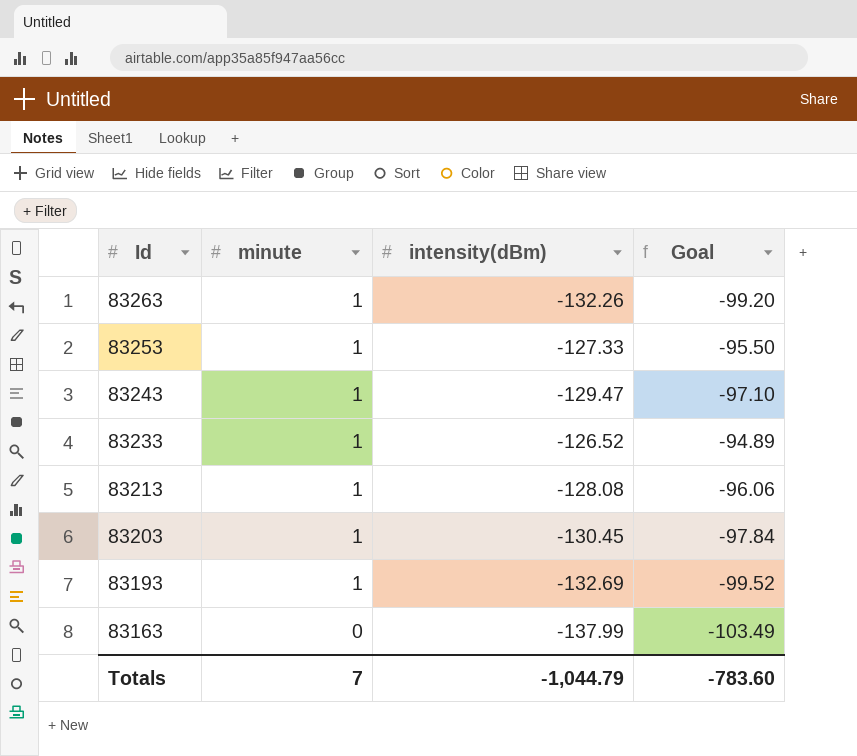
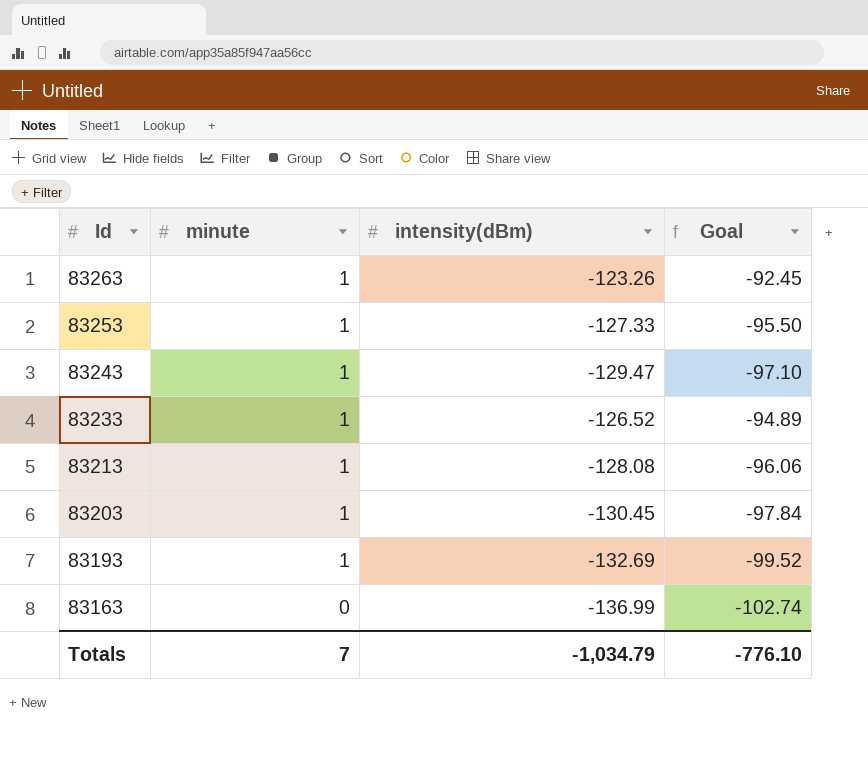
83263 | intensity(dBm): -132.26 -> -123.26
83263 | Goal: -99.20 -> -92.45
83163 | intensity(dBm): -137.99 -> -136.99
83163 | Goal: -103.49 -> -102.74
Totals | intensity(dBm): -1,044.79 -> -1,034.79
Totals | Goal: -783.60 -> -776.10

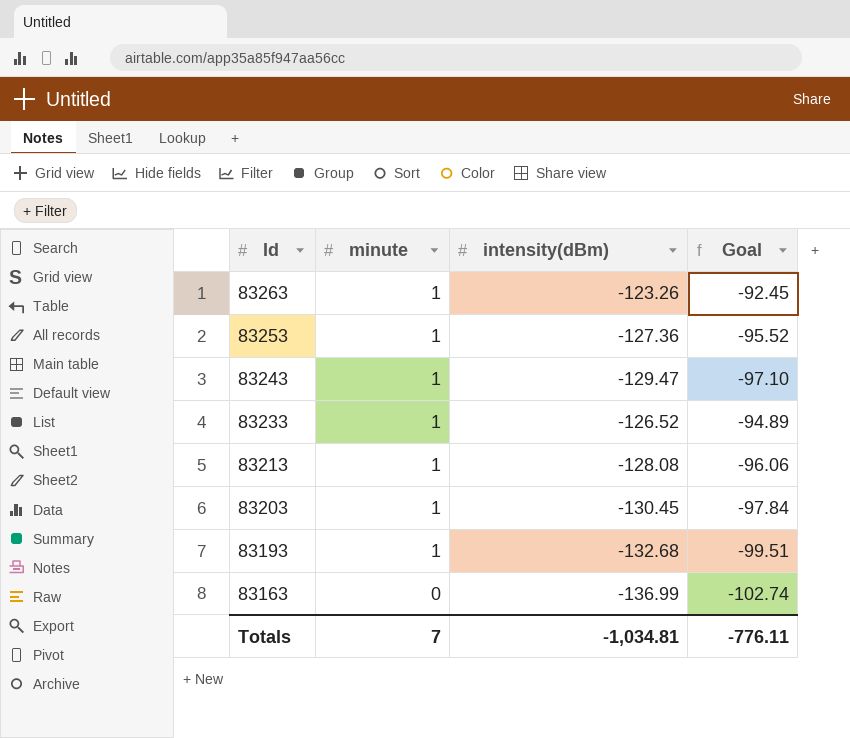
83253 | intensity(dBm): -127.33 -> -127.36
83253 | Goal: -95.50 -> -95.52
83193 | intensity(dBm): -132.69 -> -132.68
83193 | Goal: -99.52 -> -99.51
Totals | intensity(dBm): -1,034.79 -> -1,034.81
Totals | Goal: -776.10 -> -776.11

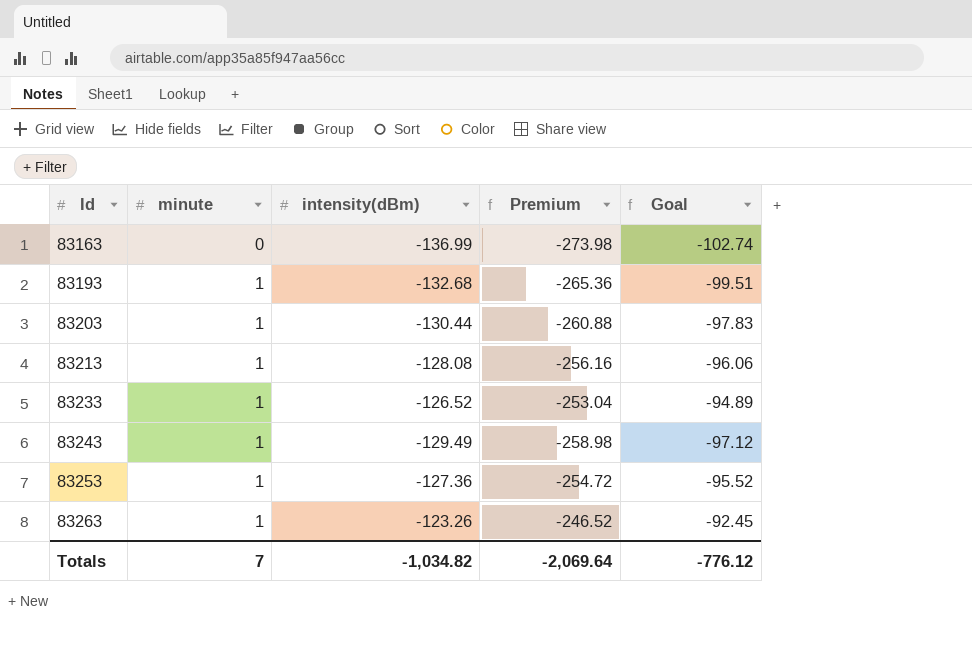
row order: Id descending -> Id ascending
column Premium | formula: none -> [intensity(dBm)] * 2
83203 | intensity(dBm): -130.45 -> -130.44
83203 | Goal: -97.84 -> -97.83
83243 | intensity(dBm): -129.47 -> -129.49
83243 | Goal: -97.10 -> -97.12
Totals | intensity(dBm): -1,034.81 -> -1,034.82
Totals | Goal: -776.11 -> -776.12

